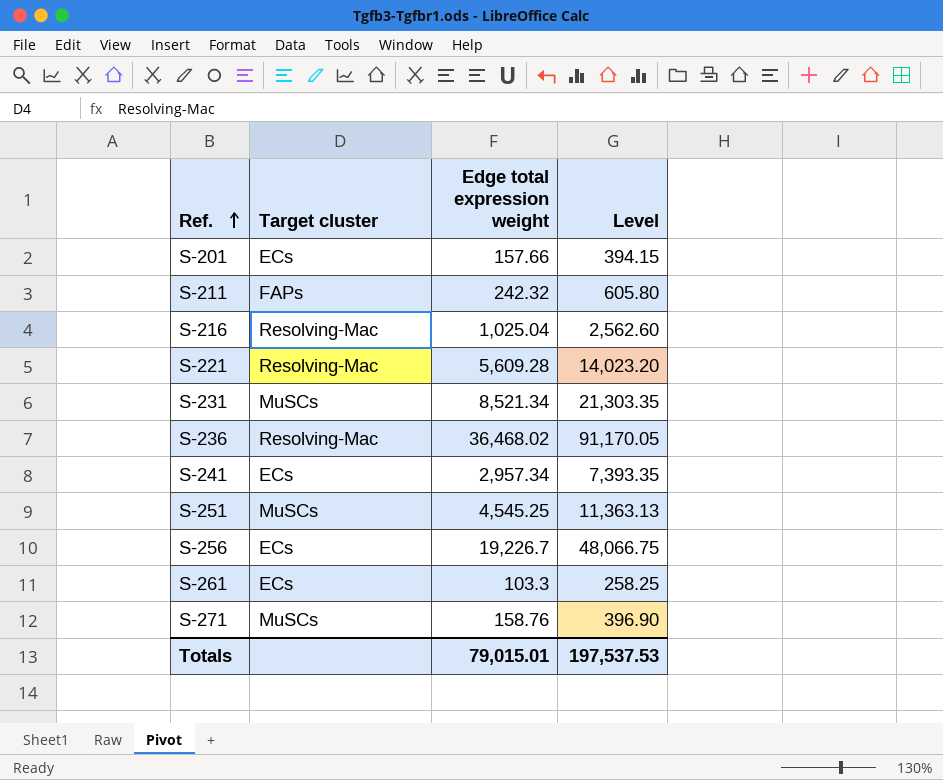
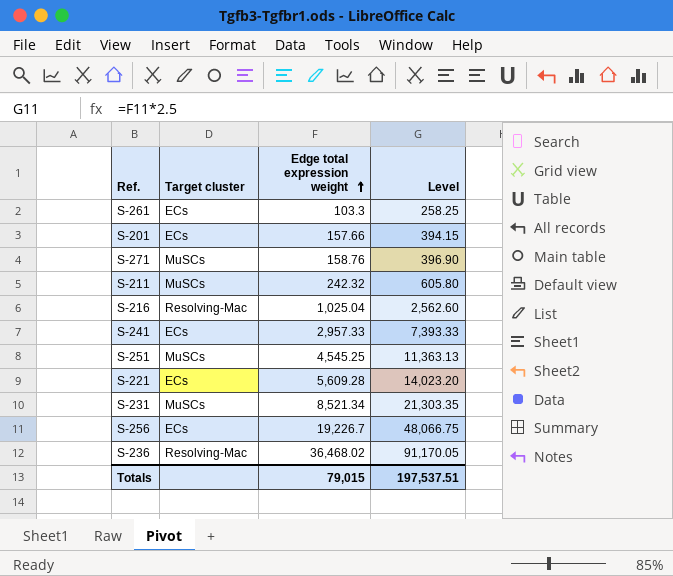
row order: Ref. ascending -> Edge total expression weight ascending
S-211 | Target cluster: FAPs -> MuSCs
S-241 | Edge total expression weight: 2,957.34 -> 2,957.33
S-241 | Level: 7,393.35 -> 7,393.33
S-221 | Target cluster: Resolving-Mac -> ECs
Totals | Edge total expression weight: 79,015.01 -> 79,015
Totals | Level: 197,537.53 -> 197,537.51

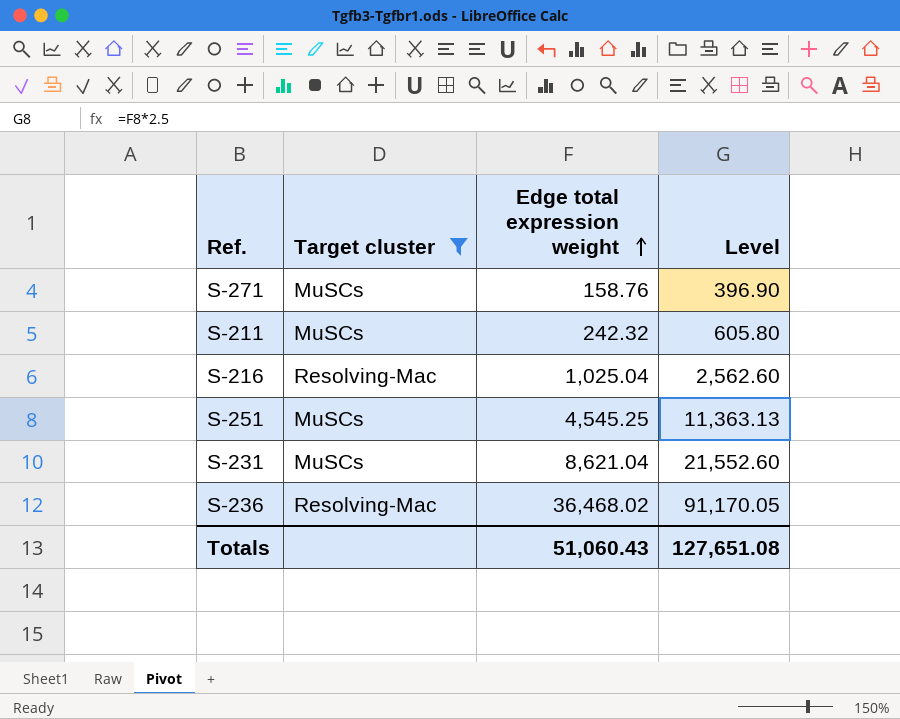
filter: none -> Target cluster != ECs
S-231 | Edge total expression weight: 8,521.34 -> 8,621.04
S-231 | Level: 21,303.35 -> 21,552.60
Totals | Edge total expression weight: 79,015 -> 51,060.43
Totals | Level: 197,537.51 -> 127,651.08

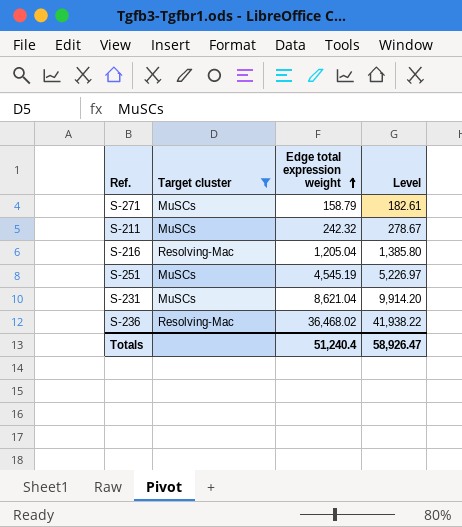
column Level | formula: [Edge total expression weight] * 2.5 -> [Edge total expression weight] * 1.15
S-271 | Edge total expression weight: 158.76 -> 158.79
S-216 | Edge total expression weight: 1,025.04 -> 1,205.04
S-251 | Edge total expression weight: 4,545.25 -> 4,545.19
Totals | Edge total expression weight: 51,060.43 -> 51,240.4
Totals | Level: 127,651.08 -> 58,926.47

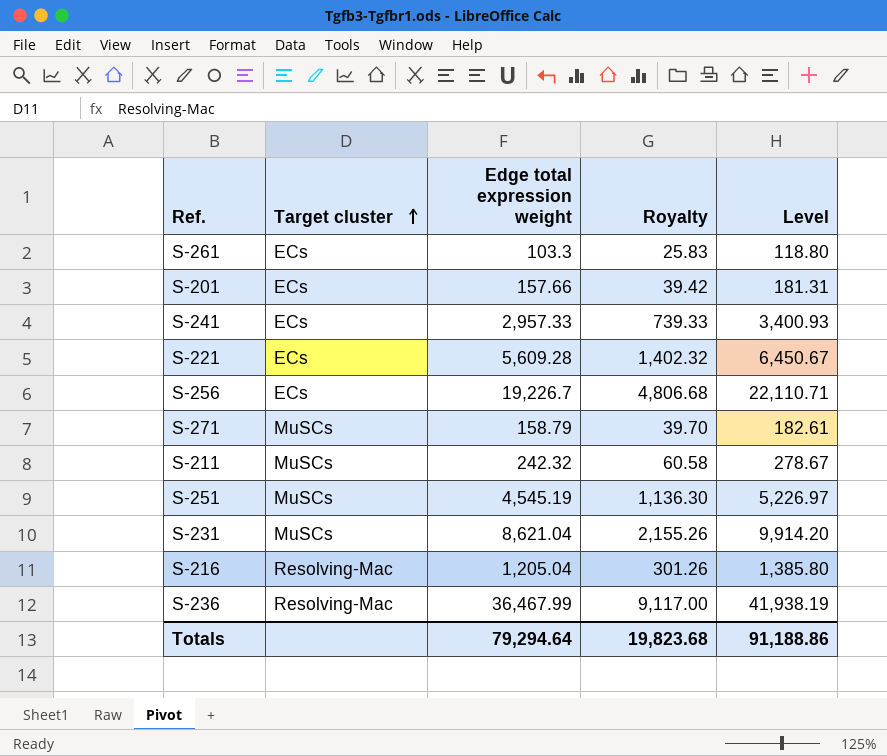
filter: Target cluster != ECs -> none
row order: Edge total expression weight ascending -> Target cluster ascending
column Royalty | formula: none -> [Edge total expression weight] * 0.25
S-236 | Edge total expression weight: 36,468.02 -> 36,467.99
S-236 | Level: 41,938.22 -> 41,938.19
Totals | Edge total expression weight: 51,240.4 -> 79,294.64
Totals | Level: 58,926.47 -> 91,188.86

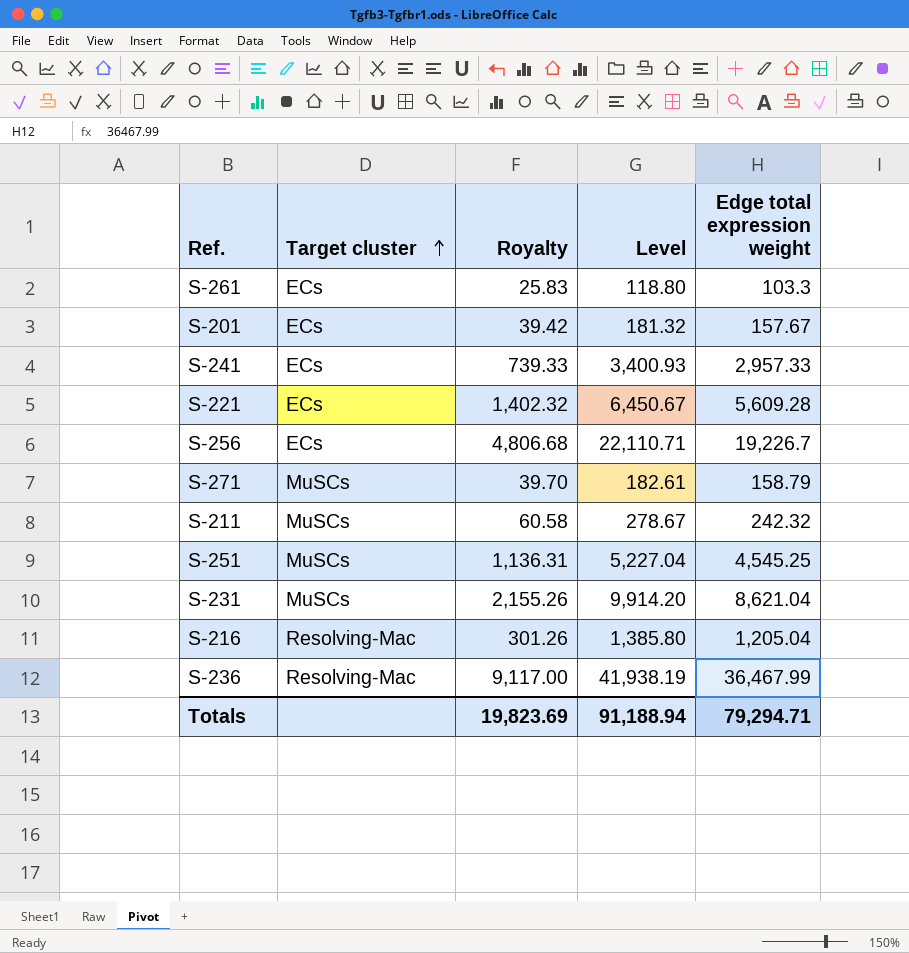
column Edge total expression weight | position: 3 -> 5
S-201 | Level: 181.31 -> 181.32
S-201 | Edge total expression weight: 157.66 -> 157.67
S-251 | Royalty: 1,136.30 -> 1,136.31
S-251 | Level: 5,226.97 -> 5,227.04
S-251 | Edge total expression weight: 4,545.19 -> 4,545.25
Totals | Royalty: 19,823.68 -> 19,823.69
Totals | Level: 91,188.86 -> 91,188.94
Totals | Edge total expression weight: 79,294.64 -> 79,294.71

